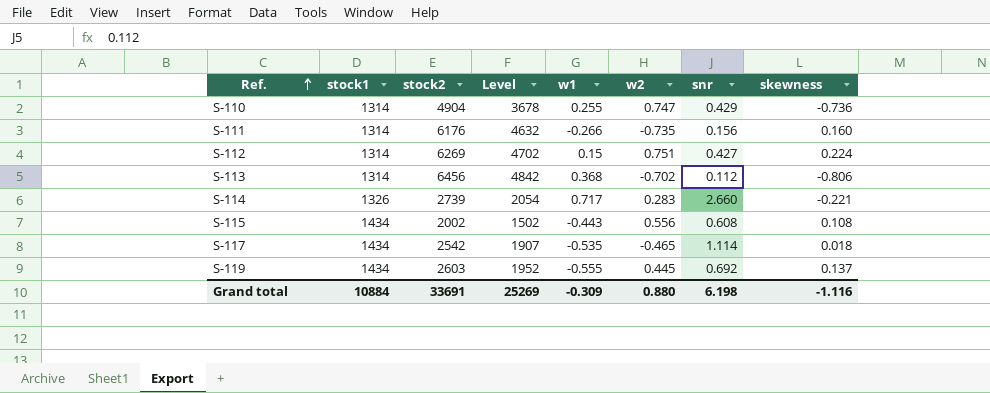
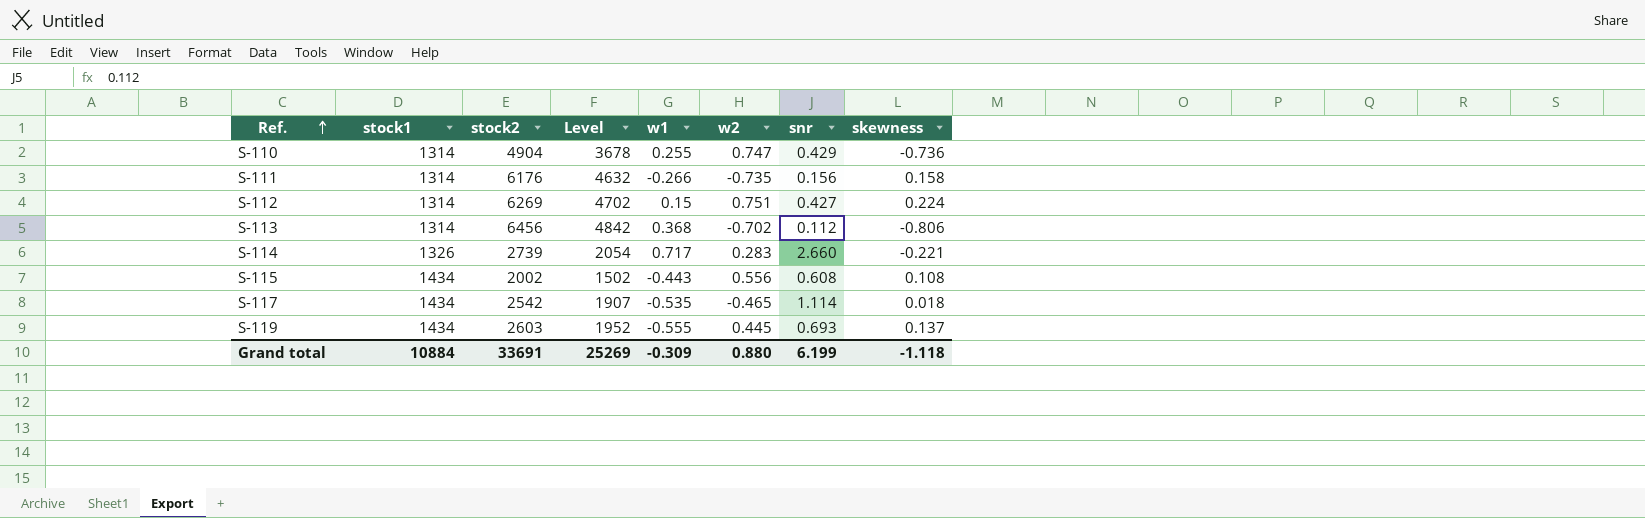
S-111 | skewness: 0.160 -> 0.158
S-119 | snr: 0.692 -> 0.693
Grand total | snr: 6.198 -> 6.199
Grand total | skewness: -1.116 -> -1.118

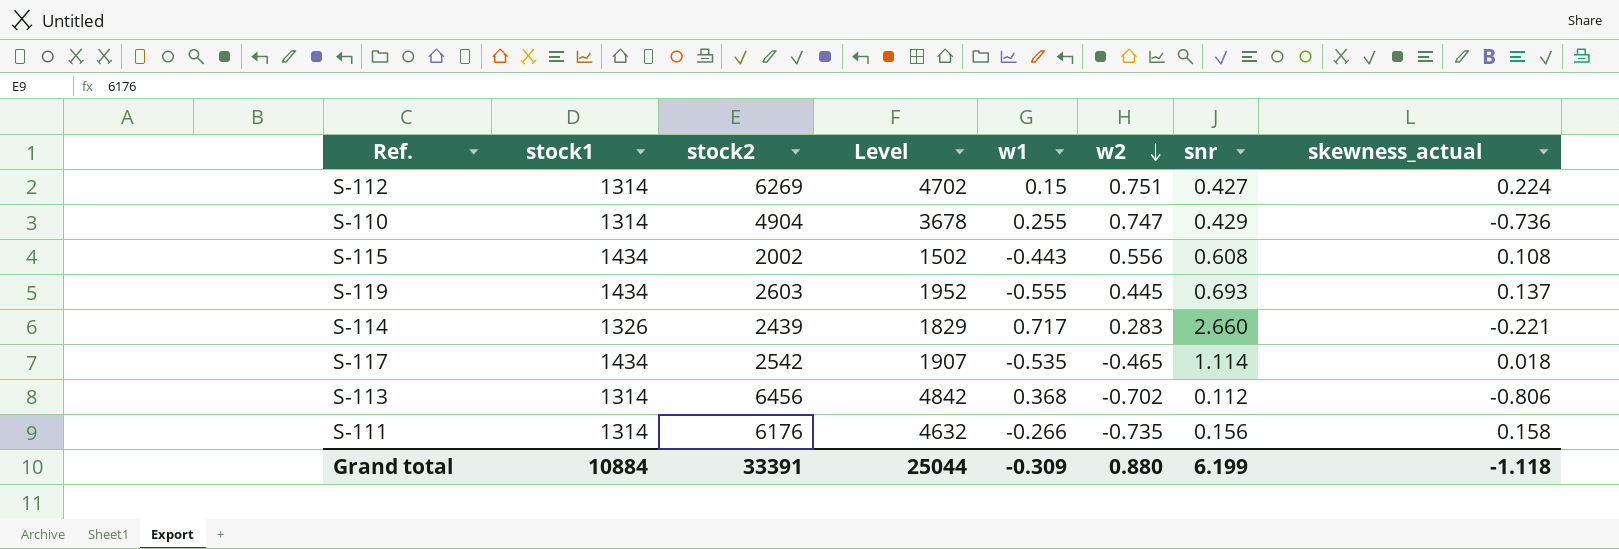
row order: Ref. ascending -> w2 descending
column name: skewness -> skewness_actual
S-114 | stock2: 2739 -> 2439
S-114 | Level: 2054 -> 1829
Grand total | stock2: 33691 -> 33391
Grand total | Level: 25269 -> 25044

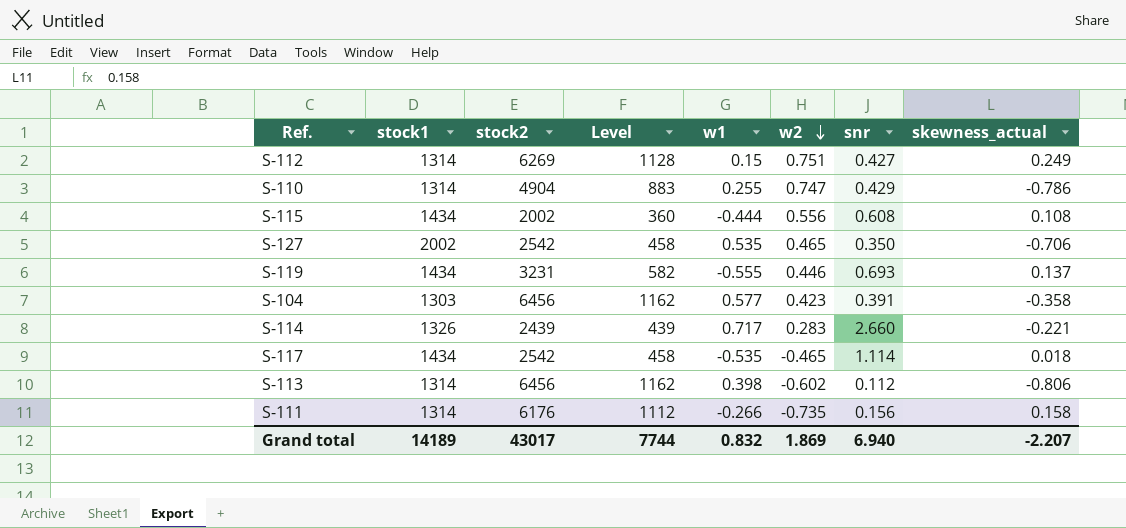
column Level | formula: [stock2] * 0.75 -> [stock2] * 0.18
S-112 | skewness_actual: 0.224 -> 0.249
S-110 | skewness_actual: -0.736 -> -0.786
S-115 | w1: -0.443 -> -0.444
row S-127: none -> 2002 | 2542 | 458 | 0.535 | 0.465 | 0.350 | -0.706
S-119 | stock2: 2603 -> 3231
S-119 | w2: 0.445 -> 0.446
row S-104: none -> 1303 | 6456 | 1162 | 0.577 | 0.423 | 0.391 | -0.358
S-113 | w1: 0.368 -> 0.398
S-113 | w2: -0.702 -> -0.602
Grand total | stock1: 10884 -> 14189
Grand total | stock2: 33391 -> 43017
Grand total | Level: 25044 -> 7744
Grand total | w1: -0.309 -> 0.832
Grand total | w2: 0.880 -> 1.869
Grand total | snr: 6.199 -> 6.940
Grand total | skewness_actual: -1.118 -> -2.207

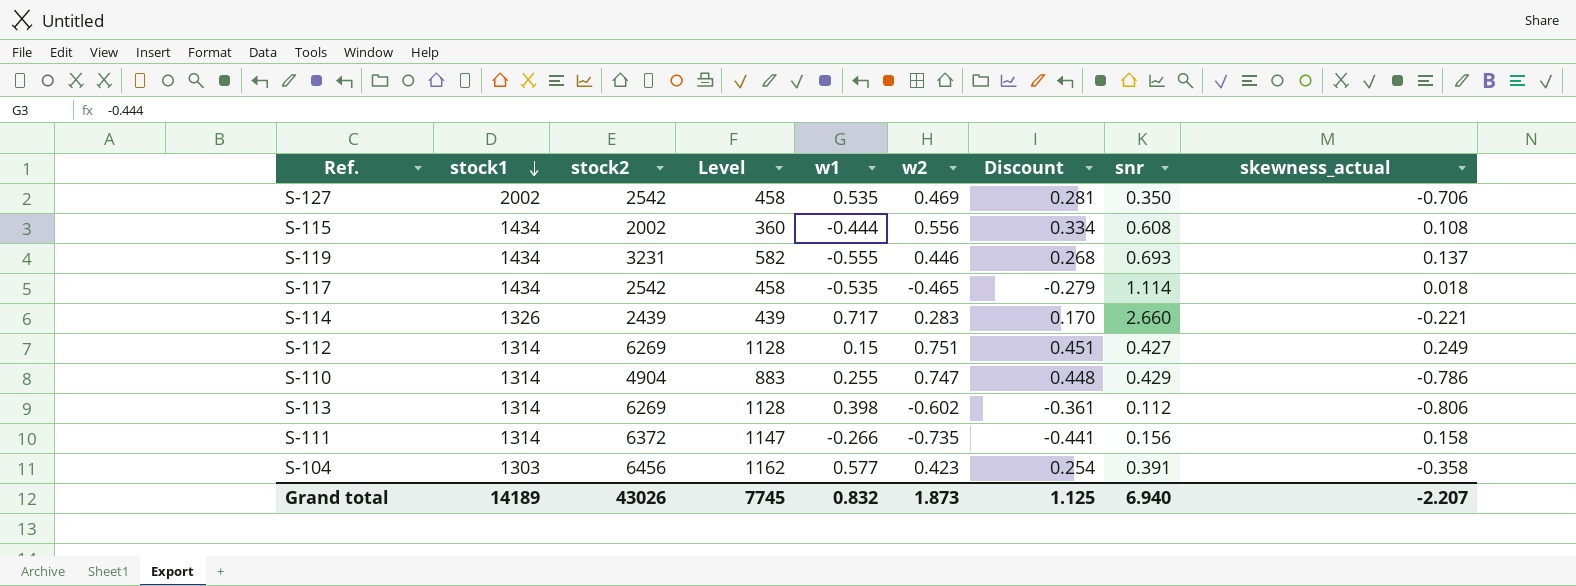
row order: w2 descending -> stock1 descending
column Discount | formula: none -> [w2] * 0.6
S-127 | w2: 0.465 -> 0.469
S-113 | stock2: 6456 -> 6269
S-113 | Level: 1162 -> 1128
S-111 | stock2: 6176 -> 6372
S-111 | Level: 1112 -> 1147
Grand total | stock2: 43017 -> 43026
Grand total | Level: 7744 -> 7745
Grand total | w2: 1.869 -> 1.873

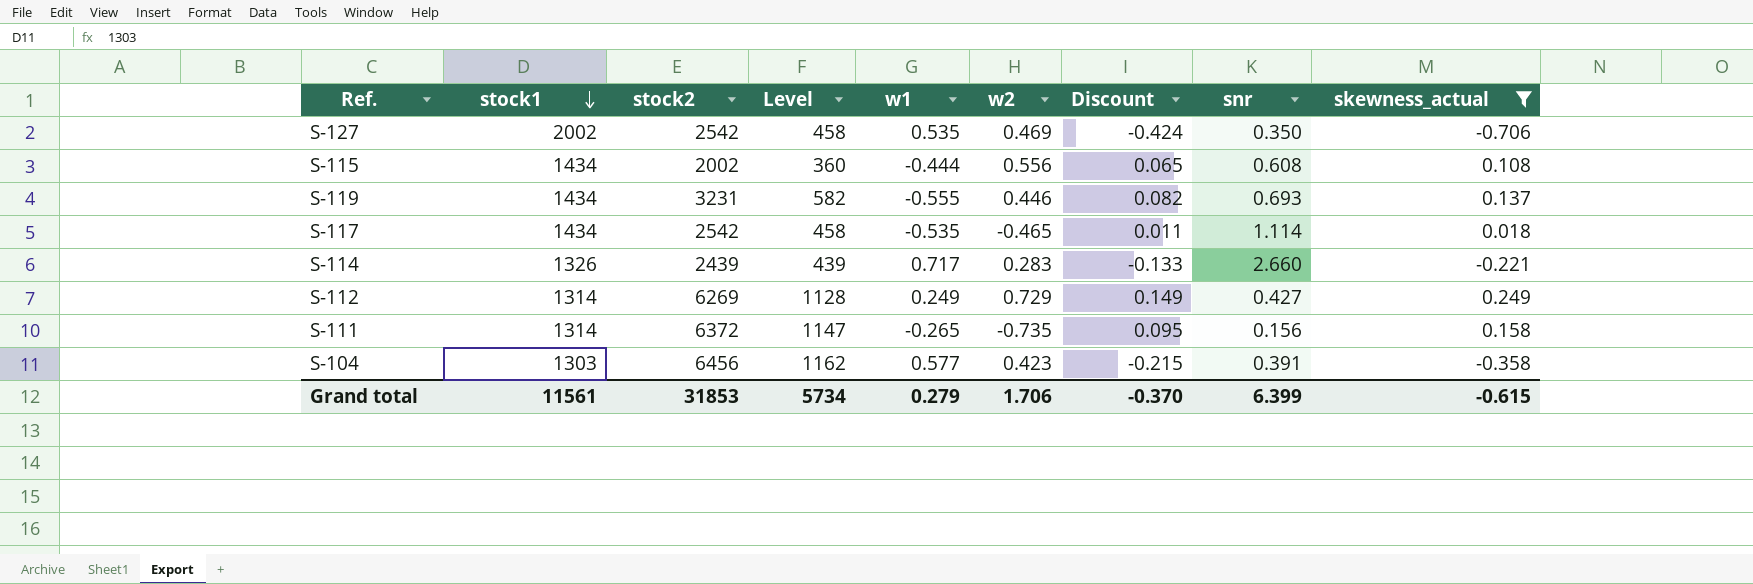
filter: none -> skewness_actual >= -0.706
column Discount | formula: [w2] * 0.6 -> [skewness_actual] * 0.6
S-112 | w1: 0.15 -> 0.249
S-112 | w2: 0.751 -> 0.729
S-111 | w1: -0.266 -> -0.265
Grand total | stock1: 14189 -> 11561
Grand total | stock2: 43026 -> 31853
Grand total | Level: 7745 -> 5734
Grand total | w1: 0.832 -> 0.279
Grand total | w2: 1.873 -> 1.706
Grand total | Discount: 1.125 -> -0.370
Grand total | snr: 6.940 -> 6.399
Grand total | skewness_actual: -2.207 -> -0.615

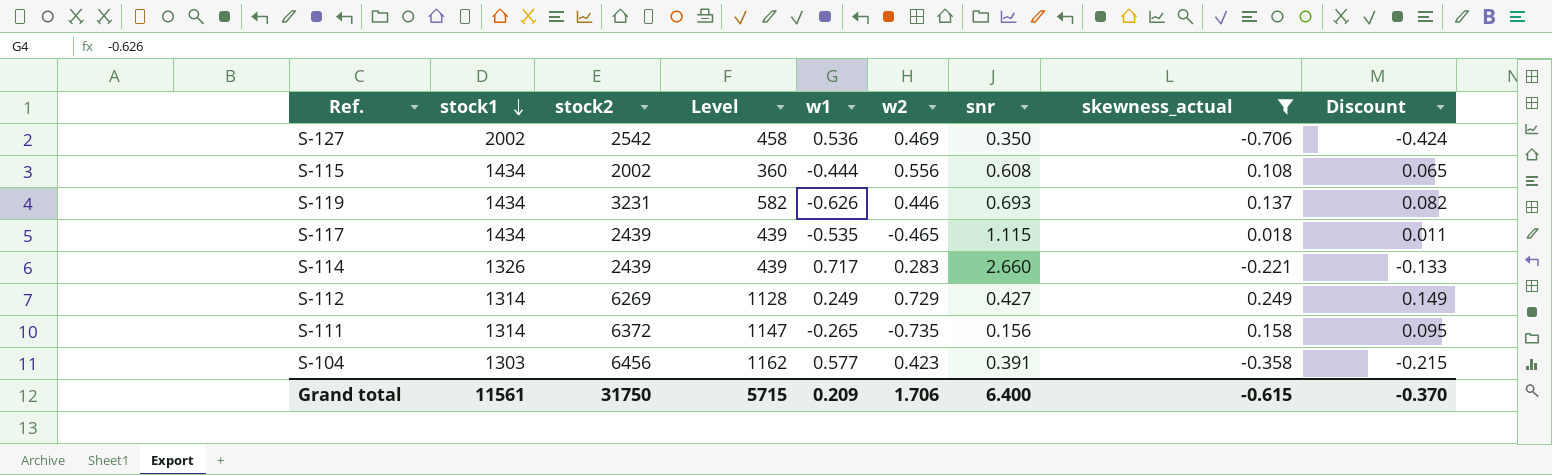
column Discount | position: 7 -> 9
S-127 | w1: 0.535 -> 0.536
S-119 | w1: -0.555 -> -0.626
S-117 | stock2: 2542 -> 2439
S-117 | Level: 458 -> 439
S-117 | snr: 1.114 -> 1.115
Grand total | stock2: 31853 -> 31750
Grand total | Level: 5734 -> 5715
Grand total | w1: 0.279 -> 0.209
Grand total | snr: 6.399 -> 6.400

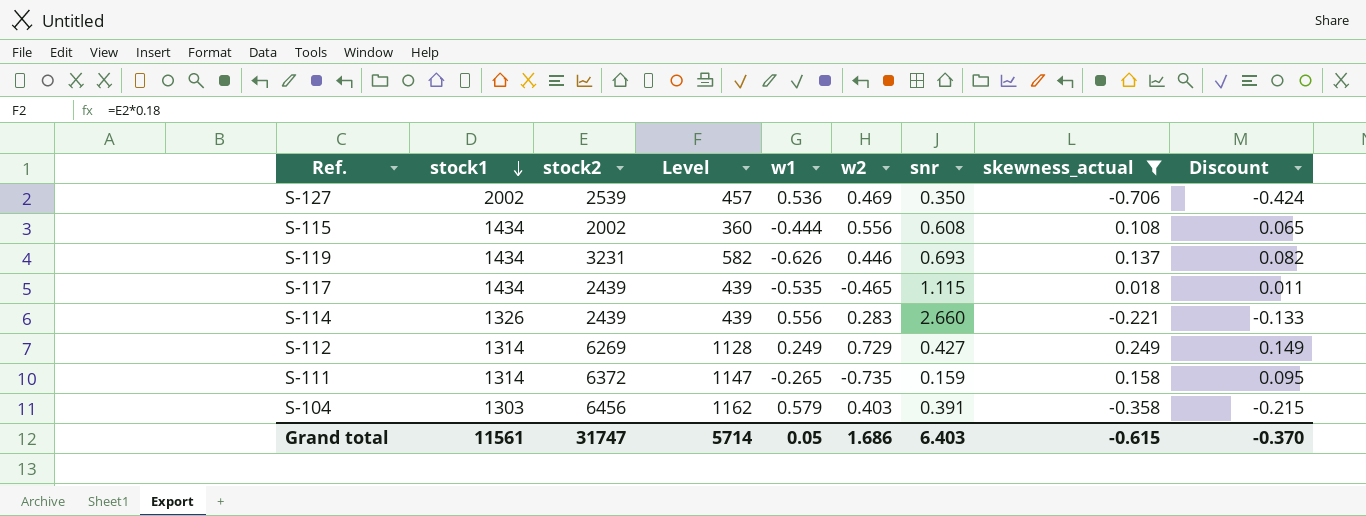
S-127 | stock2: 2542 -> 2539
S-127 | Level: 458 -> 457
S-114 | w1: 0.717 -> 0.556
S-111 | snr: 0.156 -> 0.159
S-104 | w1: 0.577 -> 0.579
S-104 | w2: 0.423 -> 0.403
Grand total | stock2: 31750 -> 31747
Grand total | Level: 5715 -> 5714
Grand total | w1: 0.209 -> 0.05
Grand total | w2: 1.706 -> 1.686
Grand total | snr: 6.400 -> 6.403

